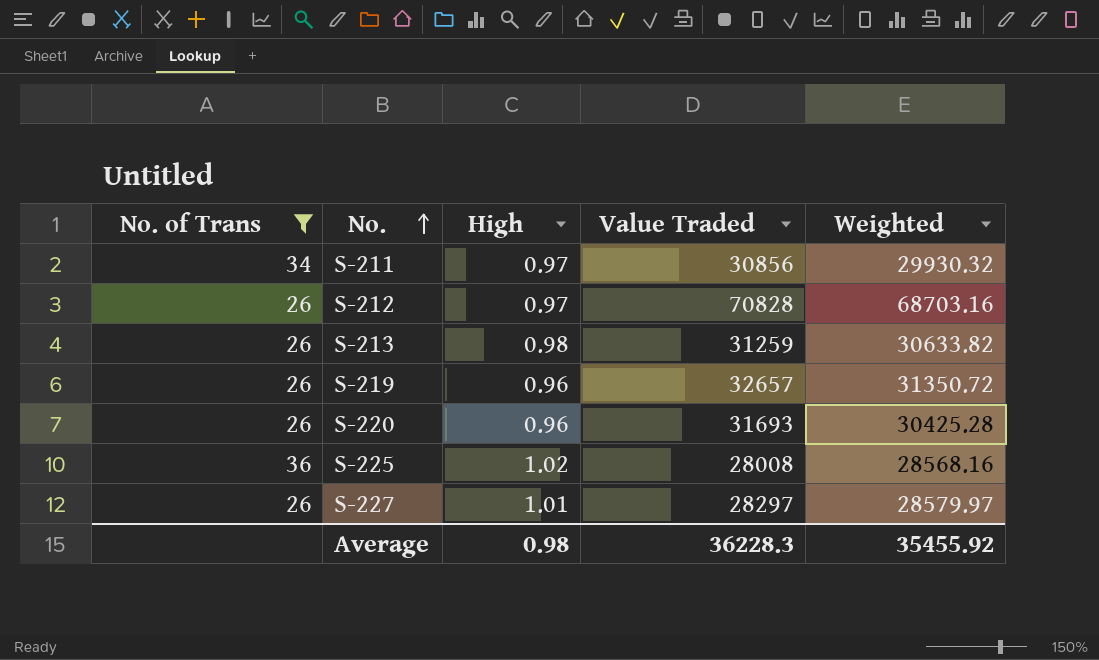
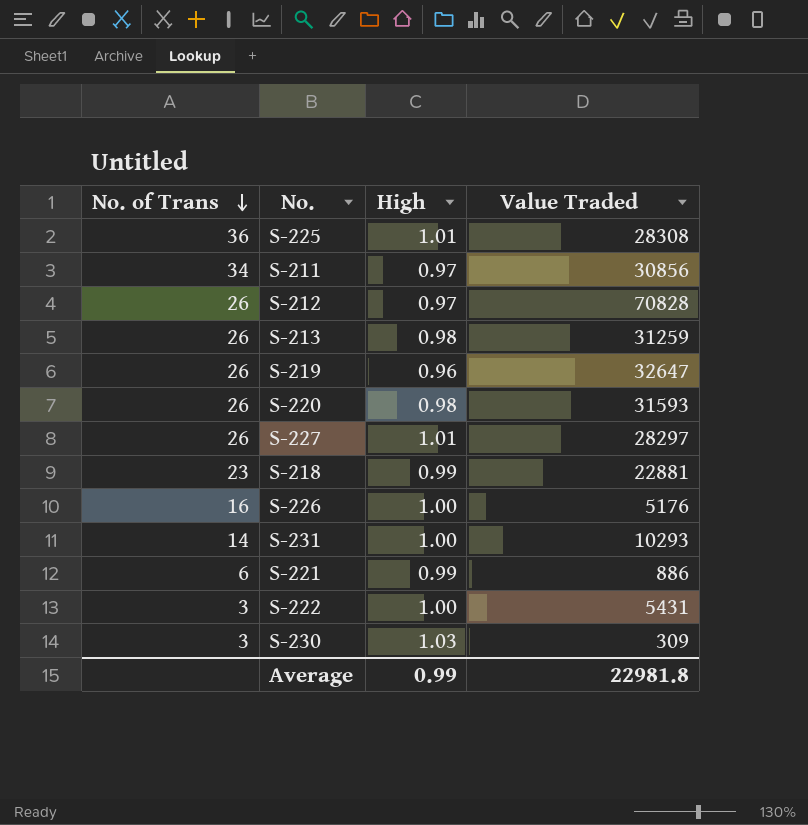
filter: No. of Trans >= 26 -> none
row order: No. ascending -> No. of Trans descending
column Weighted | formula: [High] * [Value Traded] -> none
S-225 | High: 1.02 -> 1.01
S-225 | Value Traded: 28008 -> 28308
S-219 | Value Traded: 32657 -> 32647
S-220 | High: 0.96 -> 0.98
S-220 | Value Traded: 31693 -> 31593
Average | High: 0.98 -> 0.99
Average | Value Traded: 36228.3 -> 22981.8

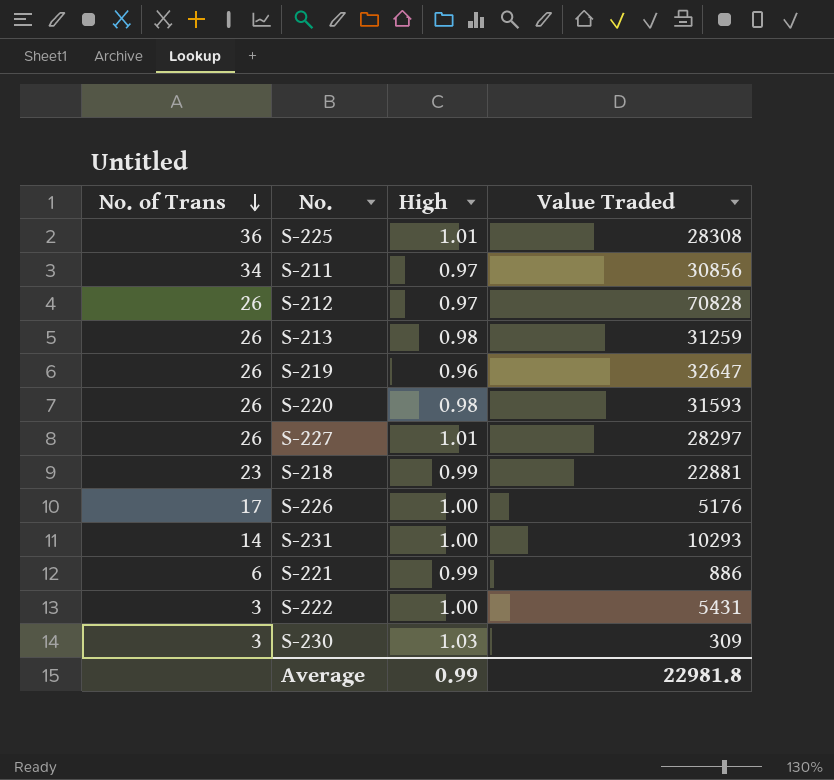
S-226 | No. of Trans: 16 -> 17

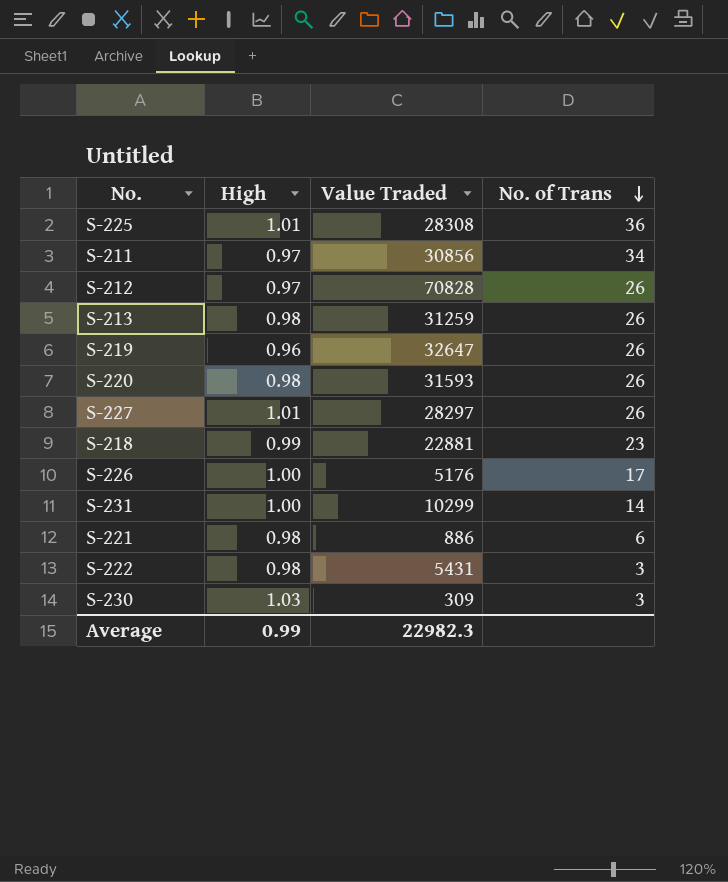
column No. of Trans | position: 1 -> 4
S-231 | Value Traded: 10293 -> 10299
S-221 | High: 0.99 -> 0.98
S-222 | High: 1.00 -> 0.98
Average | Value Traded: 22981.8 -> 22982.3

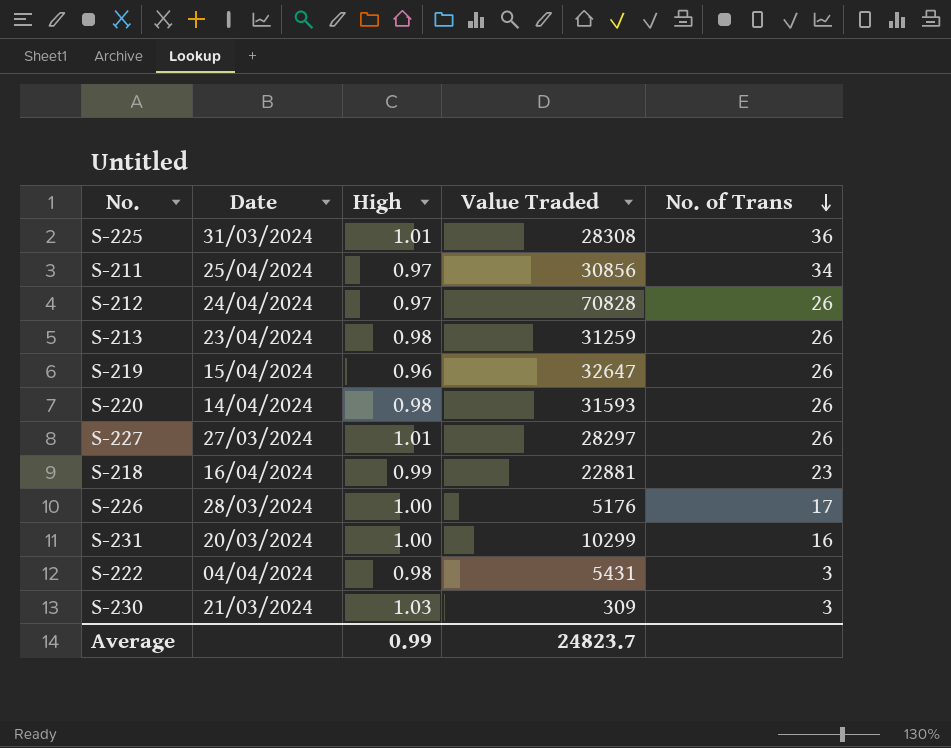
column Date | position: none -> 2
row S-221: 0.98 | 886 | 6 -> none
S-231 | No. of Trans: 14 -> 16
Average | Value Traded: 22982.3 -> 24823.7

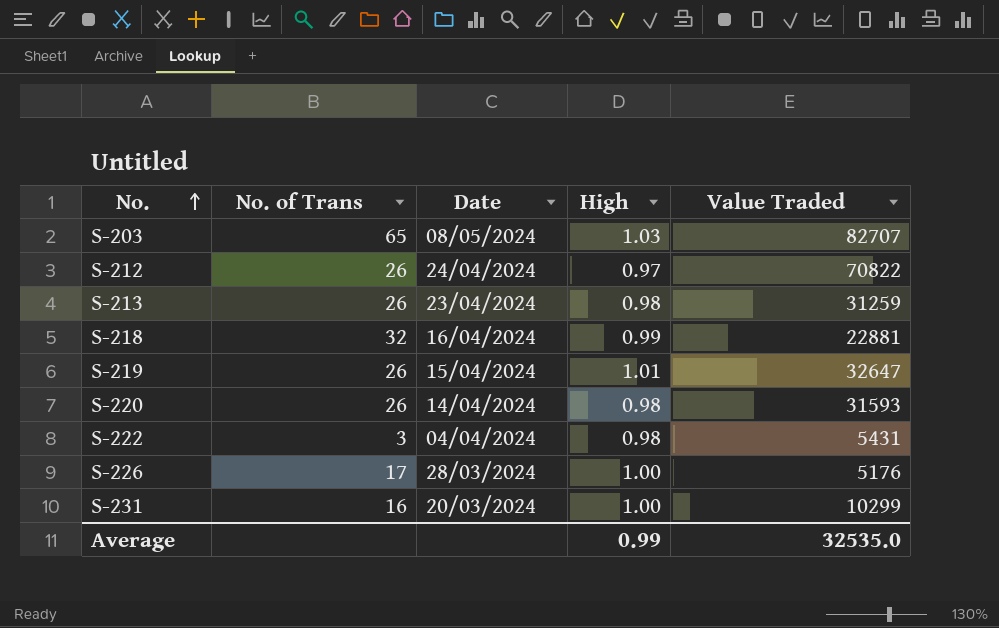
row order: No. of Trans descending -> No. ascending
column No. of Trans | position: 5 -> 2
row S-225: 31/03/2024 | 1.01 | 28308 | 36 -> none
row S-211: 25/04/2024 | 0.97 | 30856 | 34 -> none
row S-227: 27/03/2024 | 1.01 | 28297 | 26 -> none
row S-230: 21/03/2024 | 1.03 | 309 | 3 -> none
row S-203: none -> 65 | 08/05/2024 | 1.03 | 82707
S-212 | Value Traded: 70828 -> 70822
S-218 | No. of Trans: 23 -> 32
S-219 | High: 0.96 -> 1.01
Average | Value Traded: 24823.7 -> 32535.0

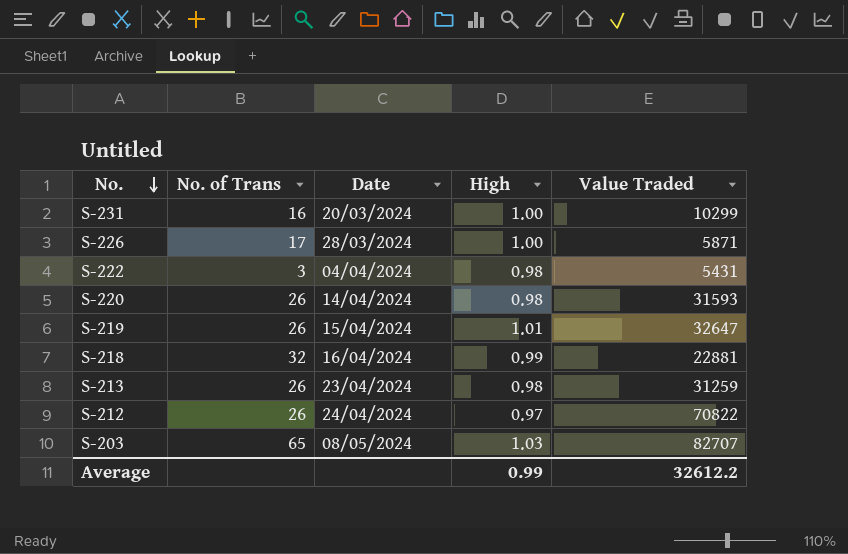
row order: No. ascending -> No. descending
S-226 | Value Traded: 5176 -> 5871
Average | Value Traded: 32535.0 -> 32612.2

